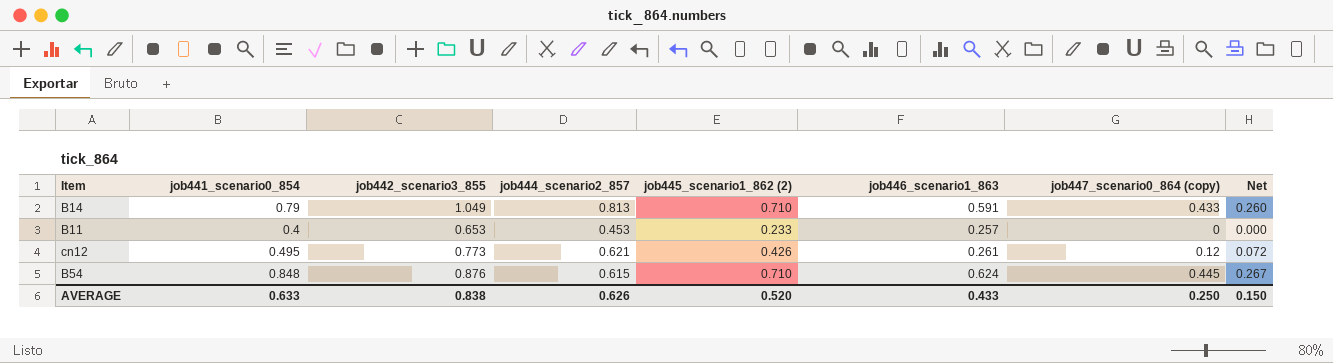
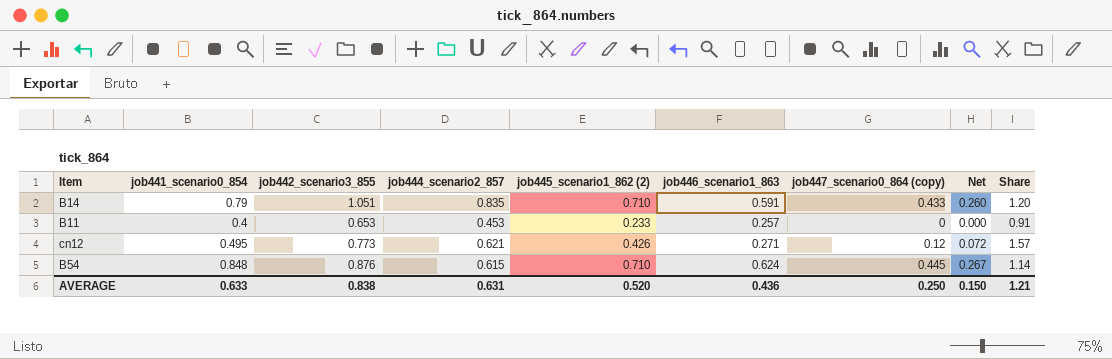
column Share | formula: none -> [job445_scenario1_862 (2)] / [job446_scenario1_863]
B14 | job442_scenario3_855: 1.049 -> 1.051
B14 | job444_scenario2_857: 0.813 -> 0.835
cn12 | job446_scenario1_863: 0.261 -> 0.271
AVERAGE | job444_scenario2_857: 0.626 -> 0.631
AVERAGE | job446_scenario1_863: 0.433 -> 0.436

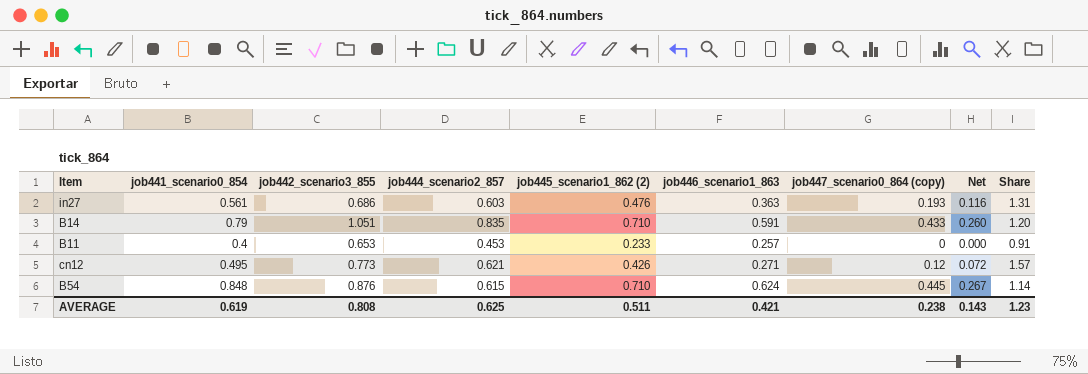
row in27: none -> 0.561 | 0.686 | 0.603 | 0.476 | 0.363 | 0.193 | 0.116 | 1.31
AVERAGE | job441_scenario0_854: 0.633 -> 0.619
AVERAGE | job442_scenario3_855: 0.838 -> 0.808
AVERAGE | job444_scenario2_857: 0.631 -> 0.625
AVERAGE | job445_scenario1_862 (2): 0.520 -> 0.511
AVERAGE | job446_scenario1_863: 0.436 -> 0.421
AVERAGE | job447_scenario0_864 (copy): 0.250 -> 0.238
AVERAGE | Net: 0.150 -> 0.143
AVERAGE | Share: 1.21 -> 1.23

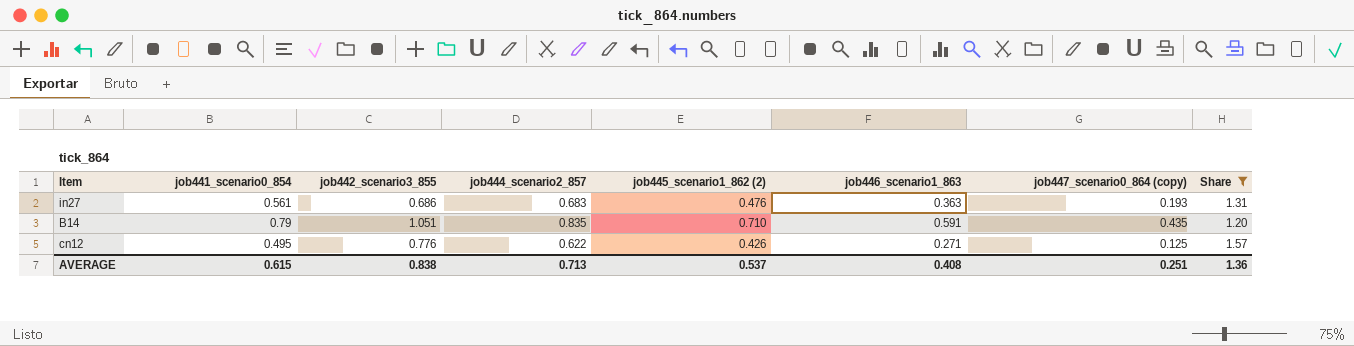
filter: none -> Share >= 1.20
column Net | formula: [job447_scenario0_864 (copy)] * 0.6 -> none
in27 | job444_scenario2_857: 0.603 -> 0.683
B14 | job447_scenario0_864 (copy): 0.433 -> 0.435
cn12 | job442_scenario3_855: 0.773 -> 0.776
cn12 | job444_scenario2_857: 0.621 -> 0.622
cn12 | job447_scenario0_864 (copy): 0.12 -> 0.125
AVERAGE | job441_scenario0_854: 0.619 -> 0.615
AVERAGE | job442_scenario3_855: 0.808 -> 0.838
AVERAGE | job444_scenario2_857: 0.625 -> 0.713
AVERAGE | job445_scenario1_862 (2): 0.511 -> 0.537
AVERAGE | job446_scenario1_863: 0.421 -> 0.408
AVERAGE | job447_scenario0_864 (copy): 0.238 -> 0.251
AVERAGE | Share: 1.23 -> 1.36

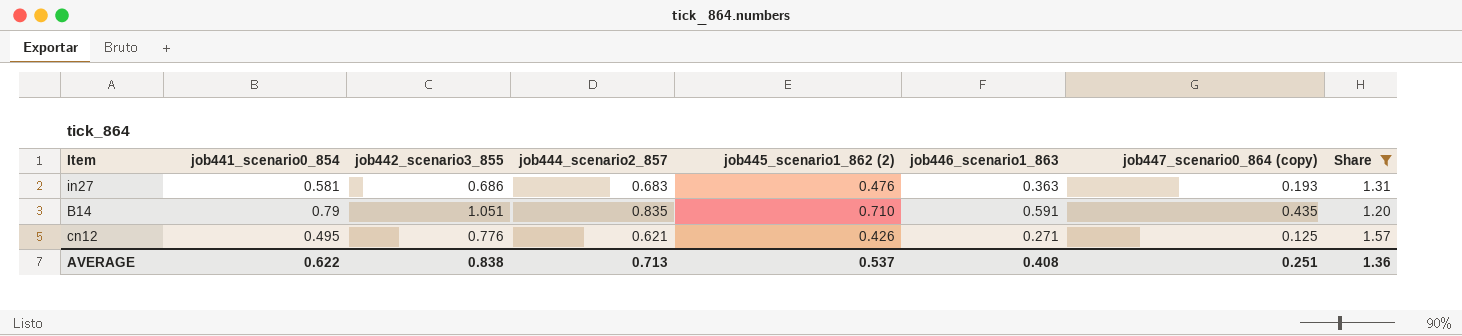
in27 | job441_scenario0_854: 0.561 -> 0.581
cn12 | job444_scenario2_857: 0.622 -> 0.621
AVERAGE | job441_scenario0_854: 0.615 -> 0.622

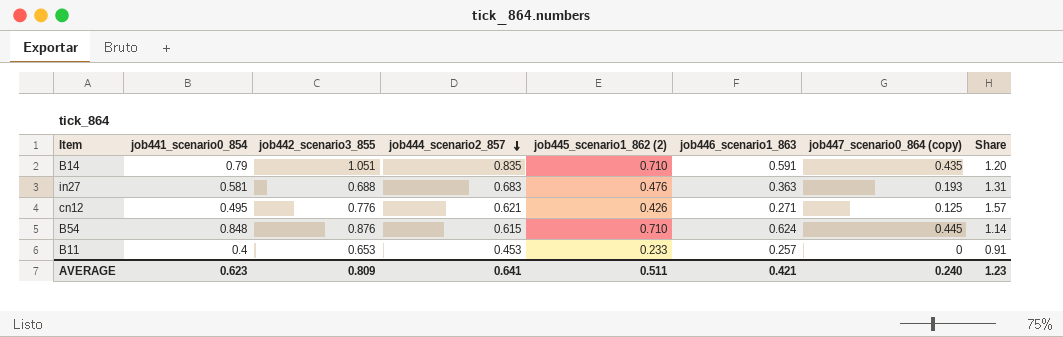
filter: Share >= 1.20 -> none
row order: none -> job444_scenario2_857 descending
in27 | job442_scenario3_855: 0.686 -> 0.688
AVERAGE | job441_scenario0_854: 0.622 -> 0.623
AVERAGE | job442_scenario3_855: 0.838 -> 0.809
AVERAGE | job444_scenario2_857: 0.713 -> 0.641
AVERAGE | job445_scenario1_862 (2): 0.537 -> 0.511
AVERAGE | job446_scenario1_863: 0.408 -> 0.421
AVERAGE | job447_scenario0_864 (copy): 0.251 -> 0.240
AVERAGE | Share: 1.36 -> 1.23

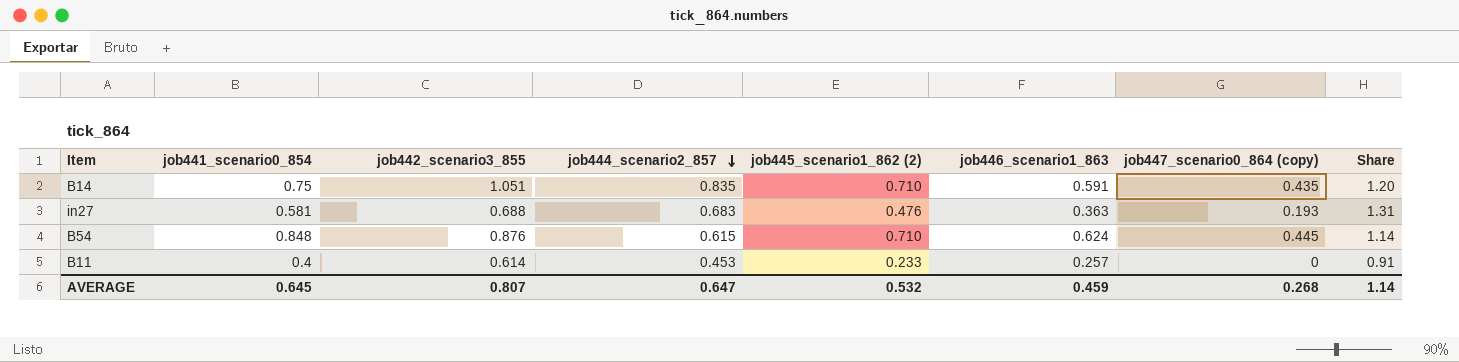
row cn12: 0.495 | 0.776 | 0.621 | 0.426 | 0.271 | 0.125 | 1.57 -> none
B14 | job441_scenario0_854: 0.79 -> 0.75
B11 | job442_scenario3_855: 0.653 -> 0.614
AVERAGE | job441_scenario0_854: 0.623 -> 0.645
AVERAGE | job442_scenario3_855: 0.809 -> 0.807
AVERAGE | job444_scenario2_857: 0.641 -> 0.647
AVERAGE | job445_scenario1_862 (2): 0.511 -> 0.532
AVERAGE | job446_scenario1_863: 0.421 -> 0.459
AVERAGE | job447_scenario0_864 (copy): 0.240 -> 0.268
AVERAGE | Share: 1.23 -> 1.14

